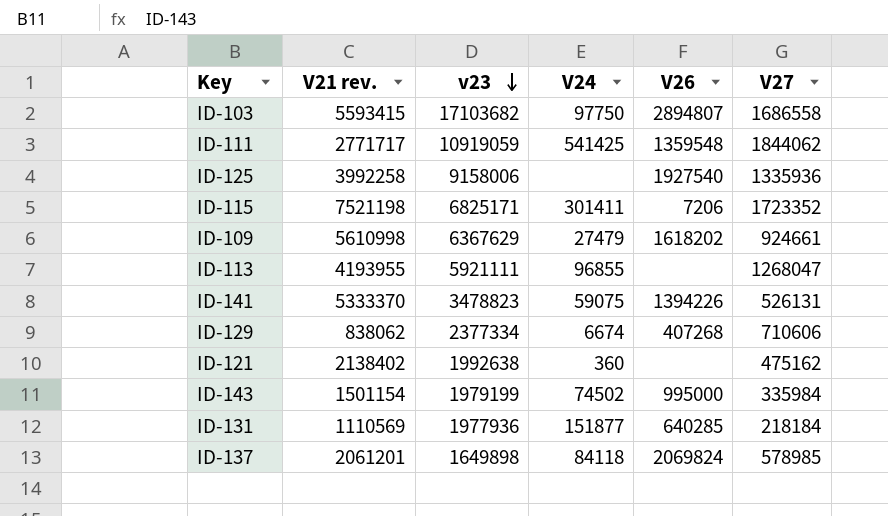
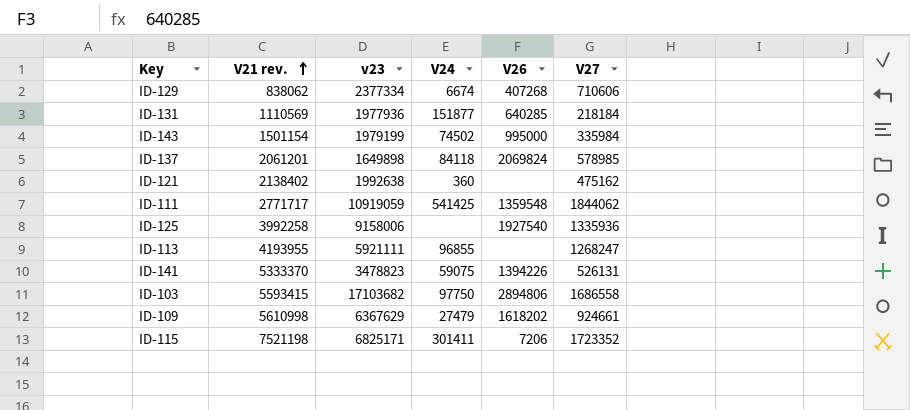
row order: v23 descending -> V21 rev. ascending
ID-113 | V27: 1268047 -> 1268247
ID-103 | V26: 2894807 -> 2894806

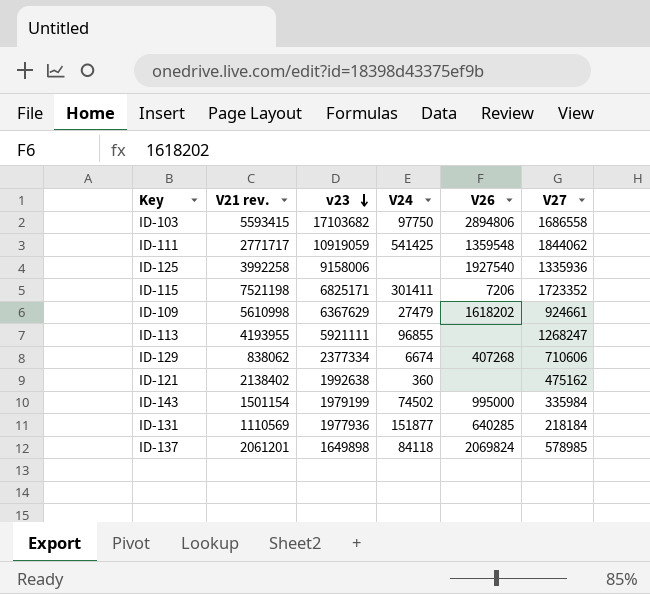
row order: V21 rev. ascending -> v23 descending
row ID-141: 5333370 | 3478823 | 59075 | 1394226 | 526131 -> none

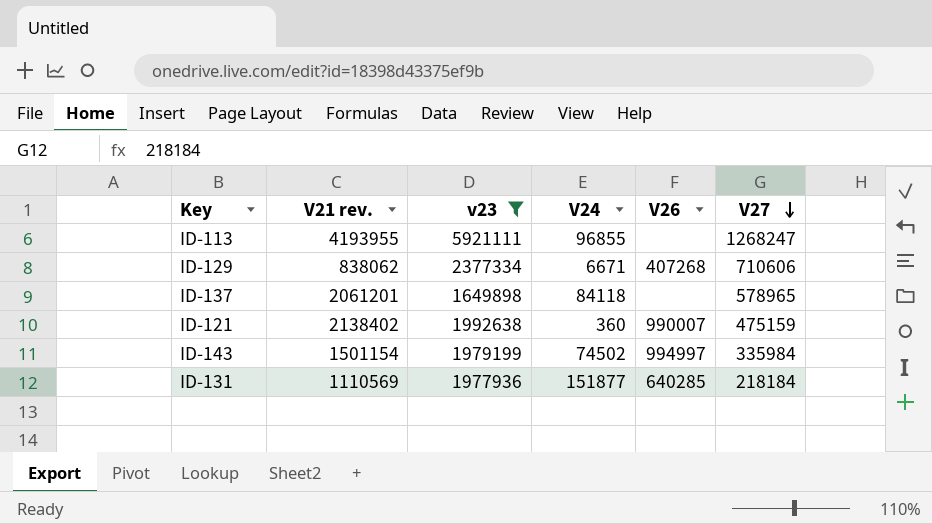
filter: none -> v23 <= 5921111
row order: v23 descending -> V27 descending
ID-129 | V24: 6674 -> 6671
ID-137 | V26: 2069824 -> none
ID-137 | V27: 578985 -> 578965
ID-121 | V26: none -> 990007
ID-121 | V27: 475162 -> 475159
ID-143 | V26: 995000 -> 994997

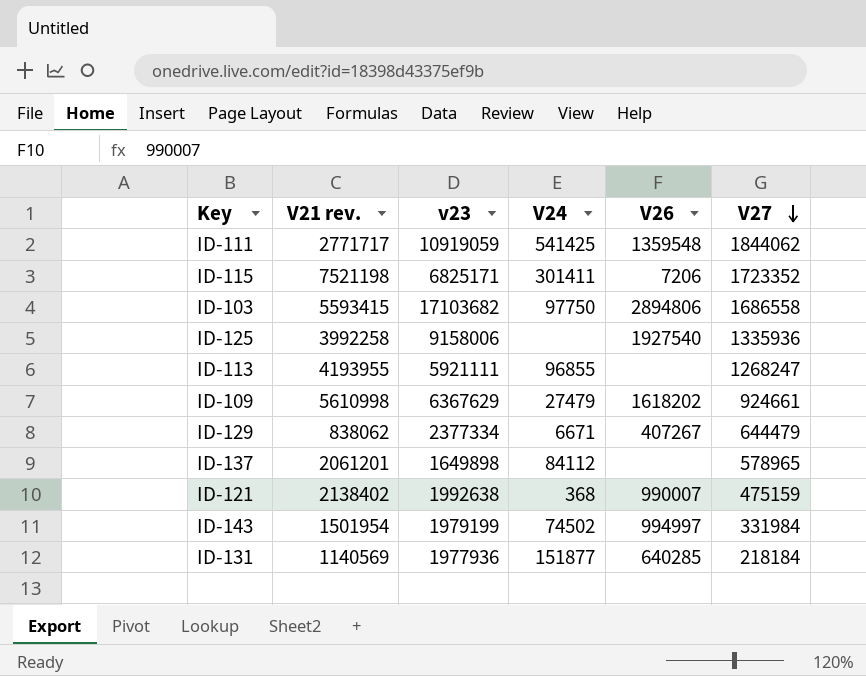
filter: v23 <= 5921111 -> none
ID-129 | V26: 407268 -> 407267
ID-129 | V27: 710606 -> 644479
ID-137 | V24: 84118 -> 84112
ID-121 | V24: 360 -> 368
ID-143 | V21 rev.: 1501154 -> 1501954
ID-143 | V27: 335984 -> 331984
ID-131 | V21 rev.: 1110569 -> 1140569

